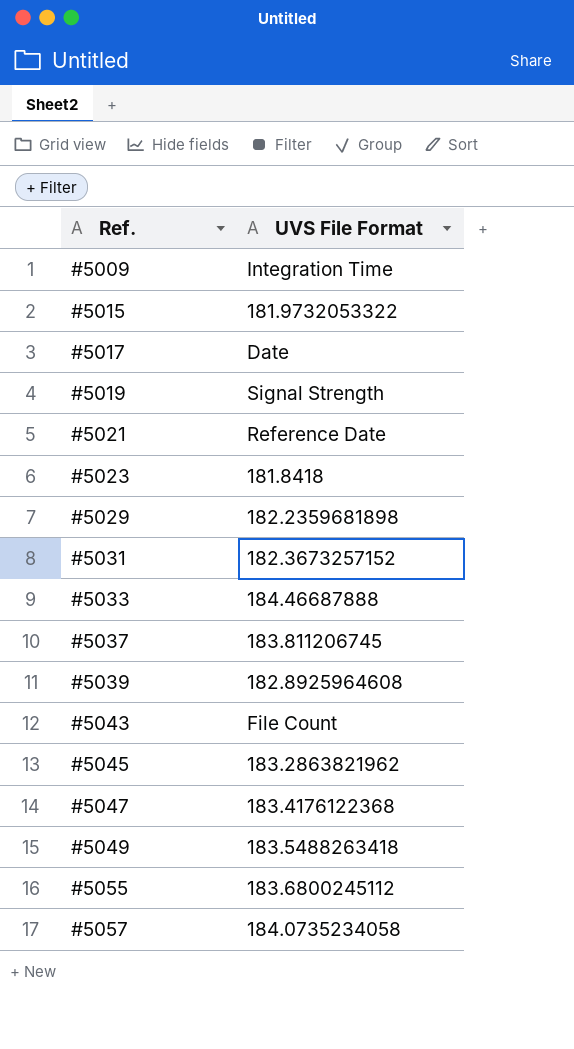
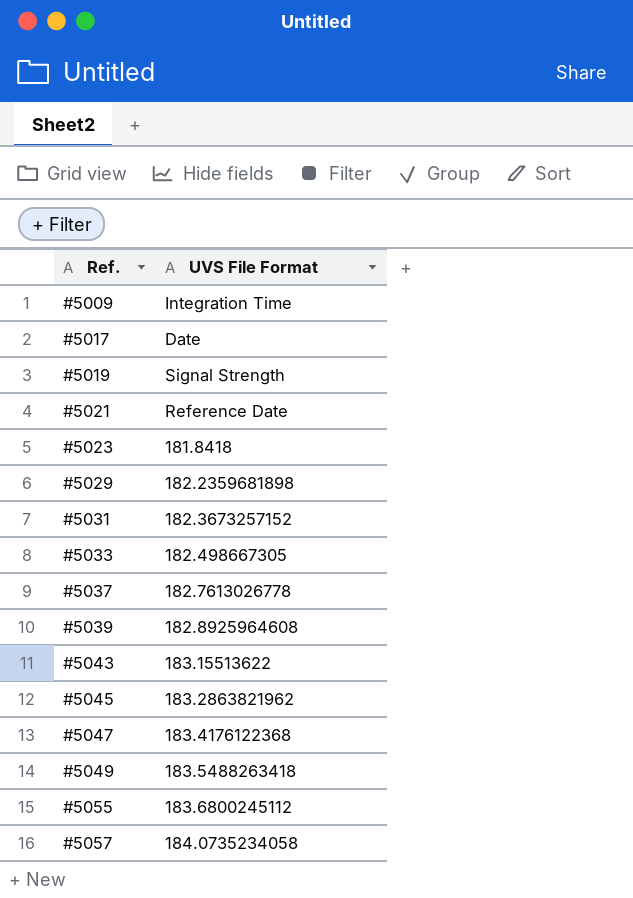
row #5015: 181.9732053322 -> none
#5033 | UVS File Format: 184.46687888 -> 182.498667305
#5037 | UVS File Format: 183.811206745 -> 182.7613026778
#5043 | UVS File Format: File Count -> 183.15513622

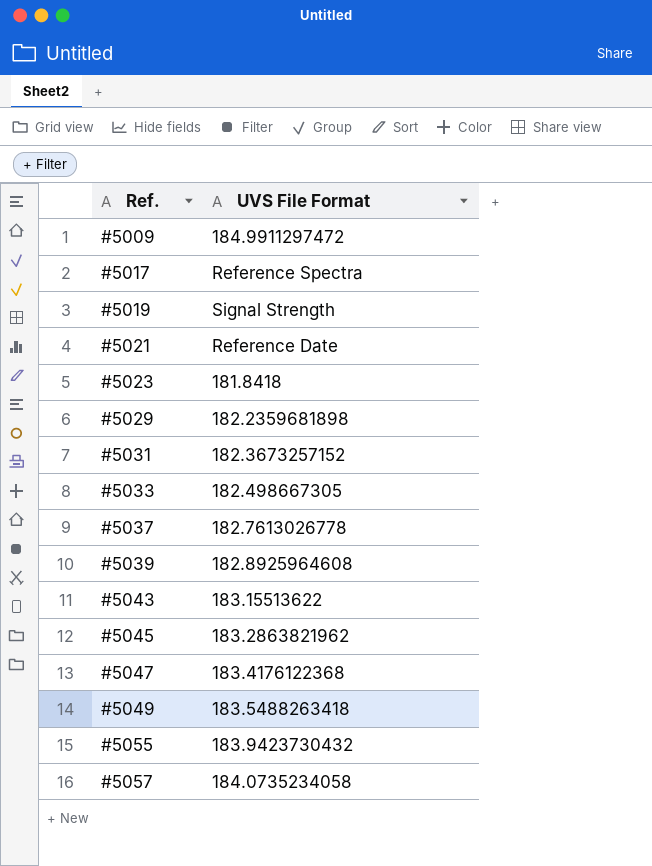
#5009 | UVS File Format: Integration Time -> 184.9911297472
#5017 | UVS File Format: Date -> Reference Spectra
#5055 | UVS File Format: 183.6800245112 -> 183.9423730432

